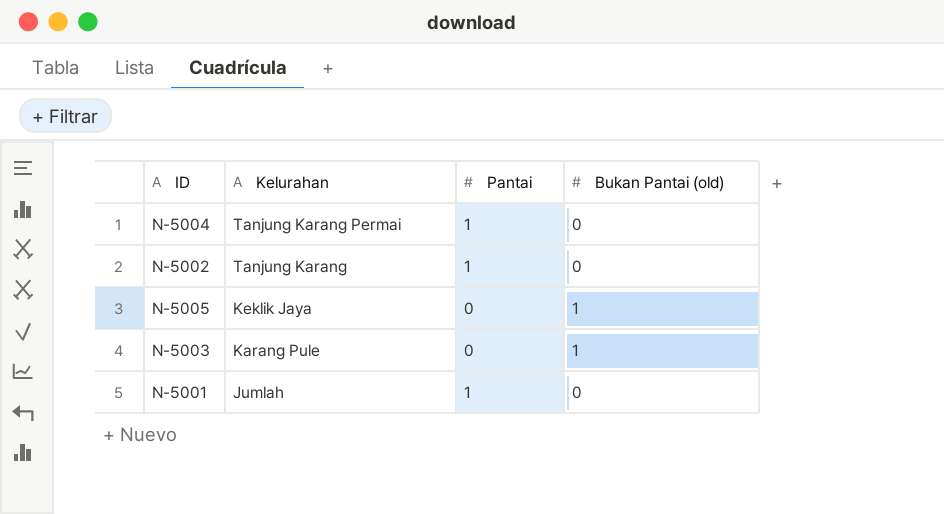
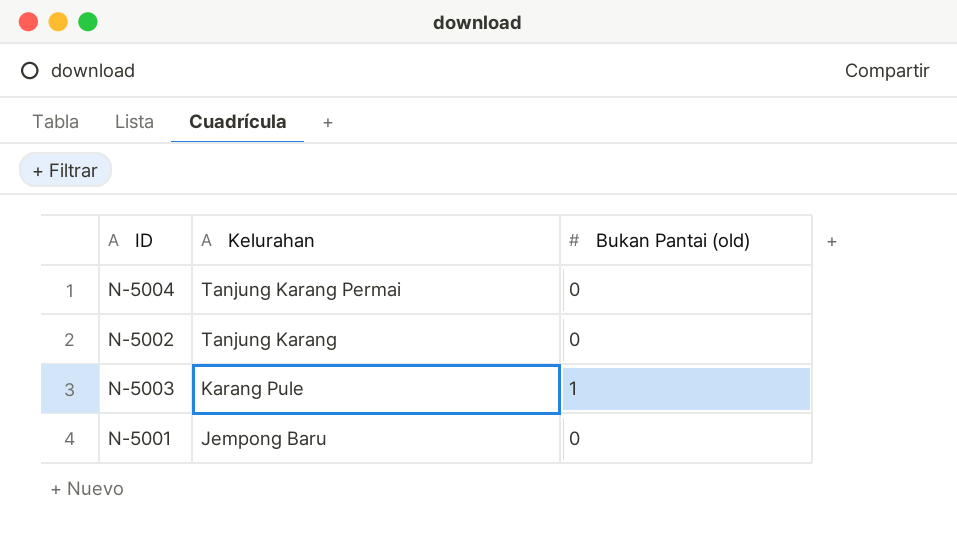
column Pantai | position: 3 -> none
row N-5005: Keklik Jaya | 0 | 1 -> none
N-5001 | Kelurahan: Jumlah -> Jempong Baru

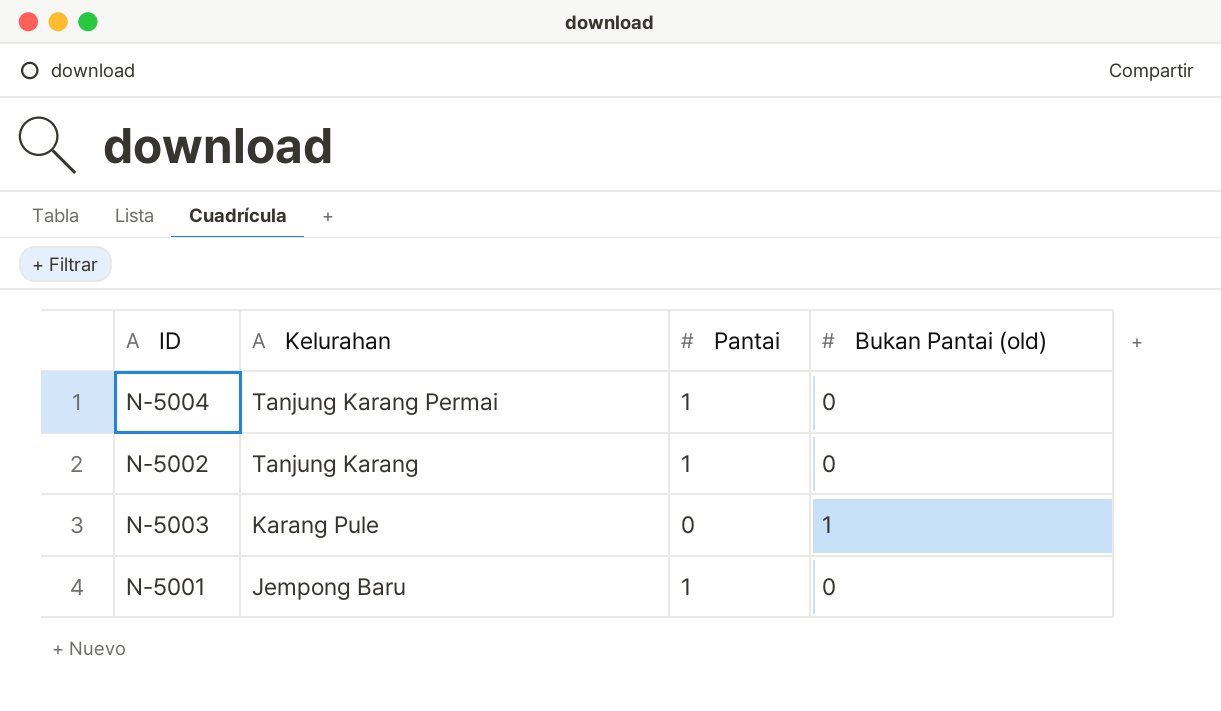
column Pantai | position: none -> 3

